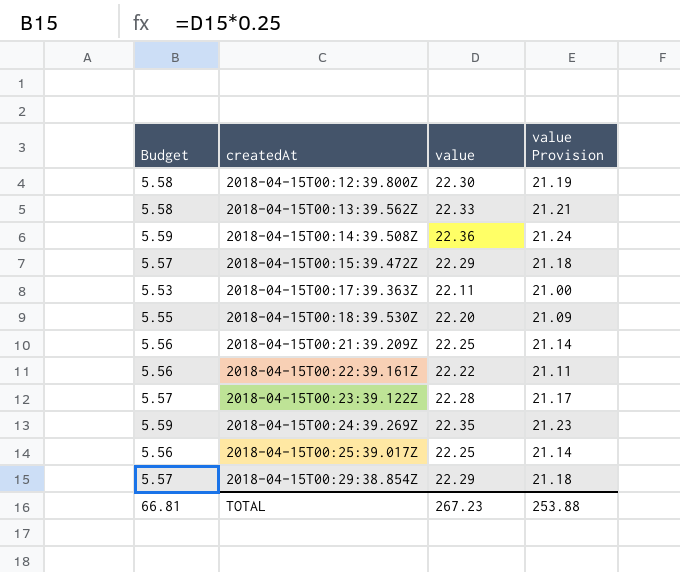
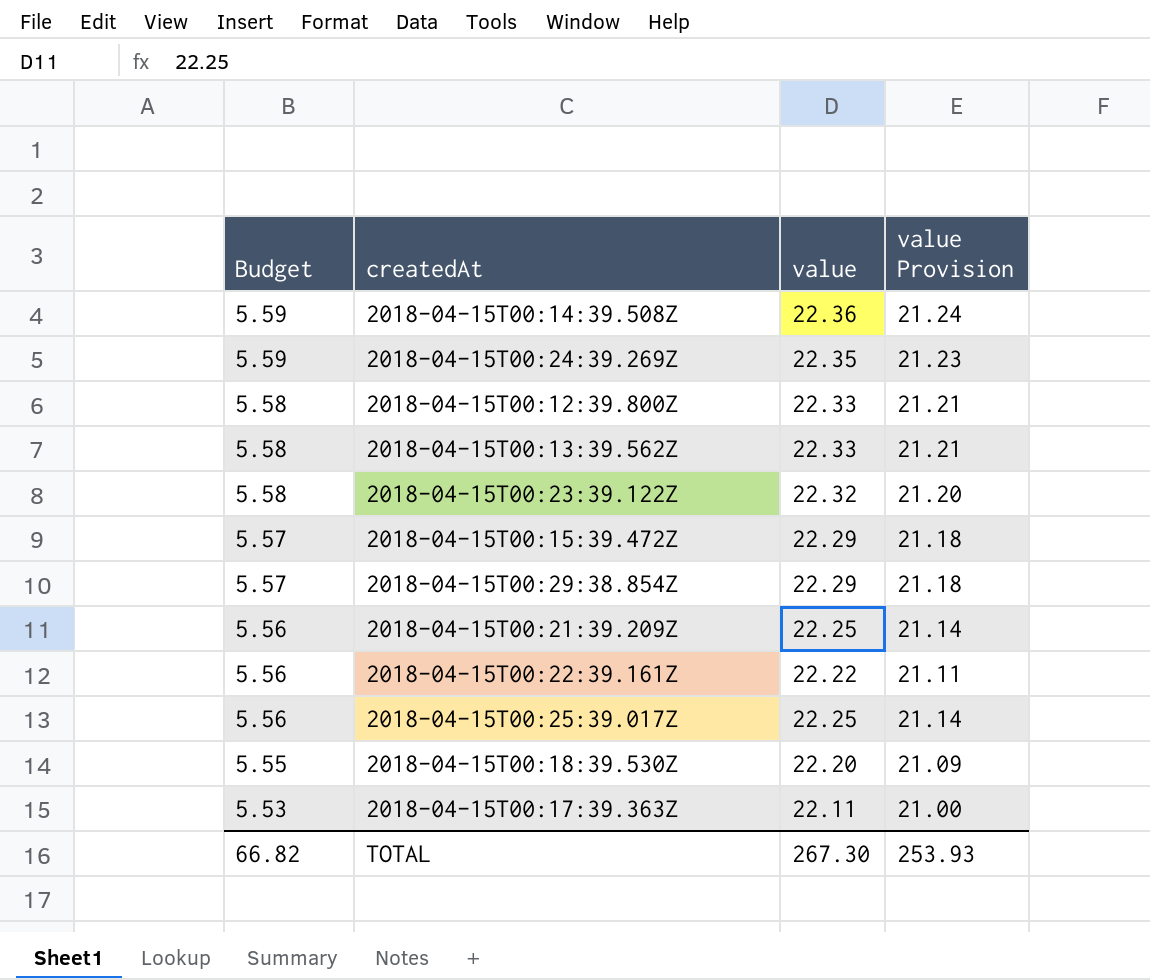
row order: createdAt ascending -> Budget descending
2018-04-15T00:12:39.800Z | value: 22.30 -> 22.33
2018-04-15T00:12:39.800Z | value Provision: 21.19 -> 21.21
2018-04-15T00:23:39.122Z | Budget: 5.57 -> 5.58
2018-04-15T00:23:39.122Z | value: 22.28 -> 22.32
2018-04-15T00:23:39.122Z | value Provision: 21.17 -> 21.20
TOTAL | Budget: 66.81 -> 66.82
TOTAL | value: 267.23 -> 267.30
TOTAL | value Provision: 253.88 -> 253.93

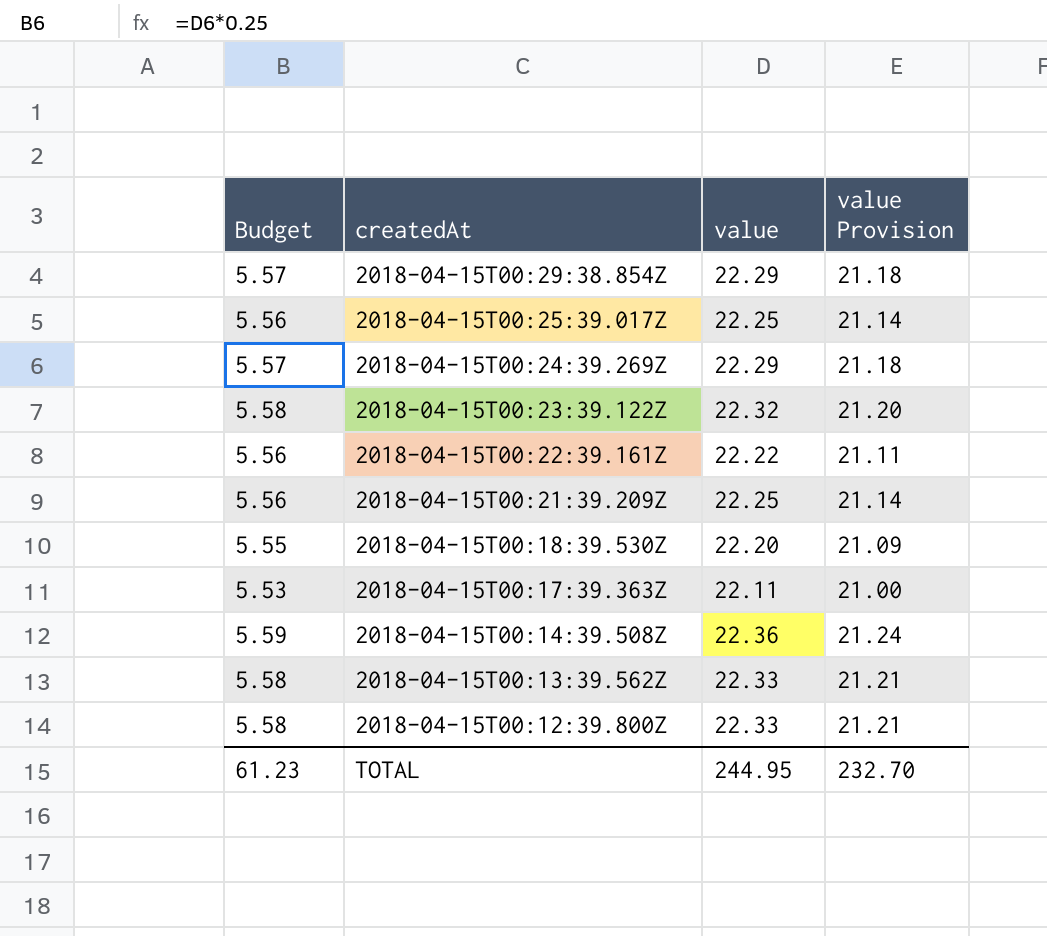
row order: Budget descending -> createdAt descending
row 2018-04-15T00:15:39.472Z: 5.57 | 22.29 | 21.18 -> none
2018-04-15T00:24:39.269Z | Budget: 5.59 -> 5.57
2018-04-15T00:24:39.269Z | value: 22.35 -> 22.29
2018-04-15T00:24:39.269Z | value Provision: 21.23 -> 21.18
TOTAL | Budget: 66.82 -> 61.23
TOTAL | value: 267.30 -> 244.95
TOTAL | value Provision: 253.93 -> 232.70

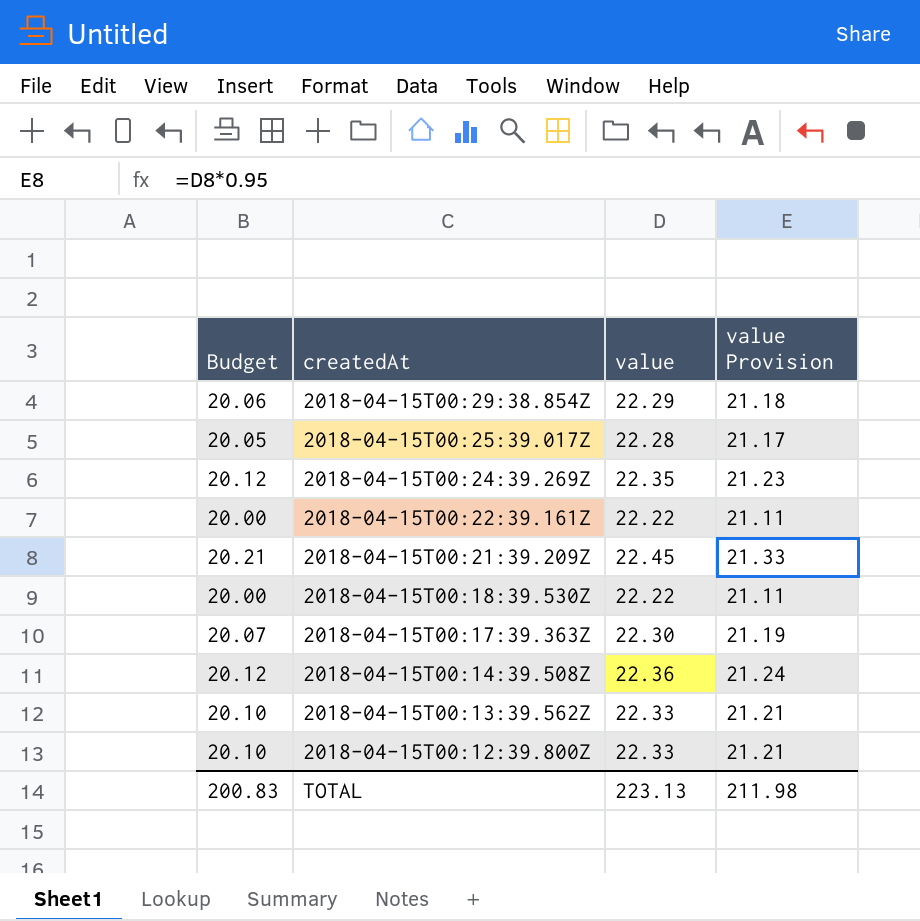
column Budget | formula: [value] * 0.25 -> [value] * 0.9
row 2018-04-15T00:23:39.122Z: 5.58 | 22.32 | 21.20 -> none
2018-04-15T00:25:39.017Z | value: 22.25 -> 22.28
2018-04-15T00:25:39.017Z | value Provision: 21.14 -> 21.17
2018-04-15T00:24:39.269Z | value: 22.29 -> 22.35
2018-04-15T00:24:39.269Z | value Provision: 21.18 -> 21.23
2018-04-15T00:21:39.209Z | value: 22.25 -> 22.45
2018-04-15T00:21:39.209Z | value Provision: 21.14 -> 21.33
2018-04-15T00:18:39.530Z | value: 22.20 -> 22.22
2018-04-15T00:18:39.530Z | value Provision: 21.09 -> 21.11
2018-04-15T00:17:39.363Z | value: 22.11 -> 22.30
2018-04-15T00:17:39.363Z | value Provision: 21.00 -> 21.19
TOTAL | Budget: 61.23 -> 200.83
TOTAL | value: 244.95 -> 223.13
TOTAL | value Provision: 232.70 -> 211.98

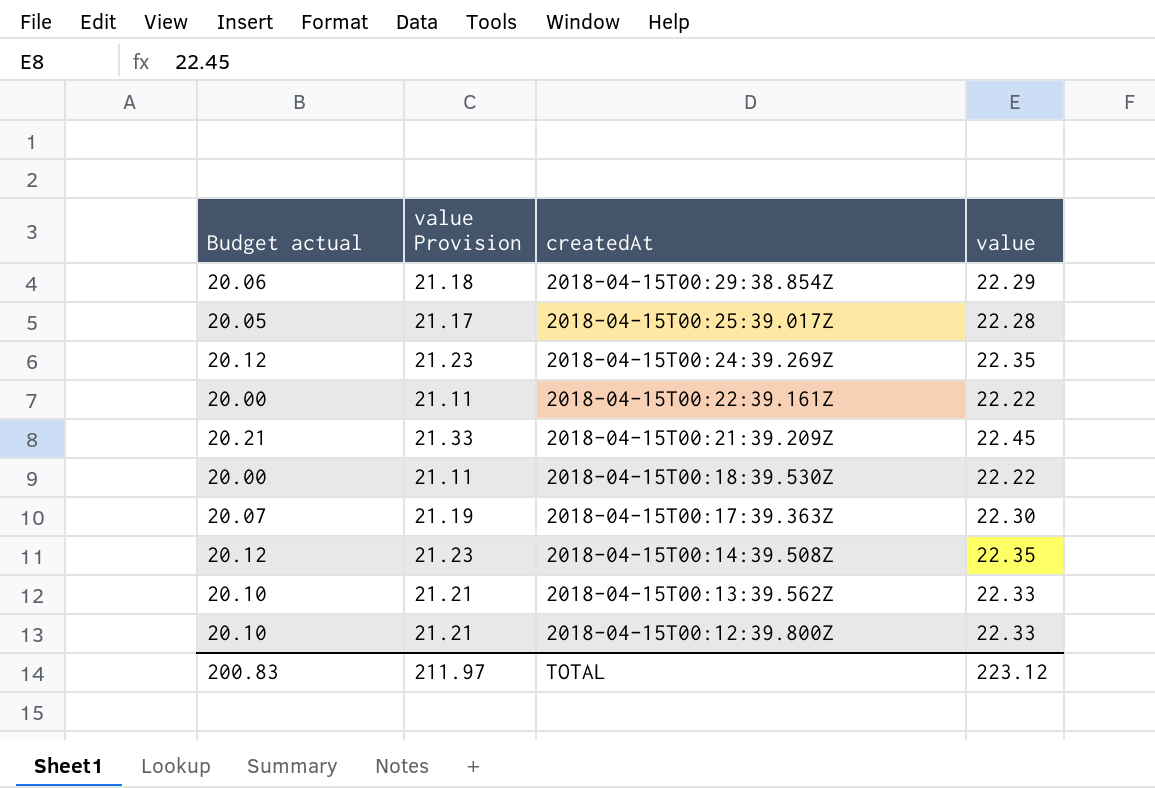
column name: Budget -> Budget actual
column value Provision | position: 4 -> 2
2018-04-15T00:14:39.508Z | value Provision: 21.24 -> 21.23
2018-04-15T00:14:39.508Z | value: 22.36 -> 22.35
TOTAL | value Provision: 211.98 -> 211.97
TOTAL | value: 223.13 -> 223.12

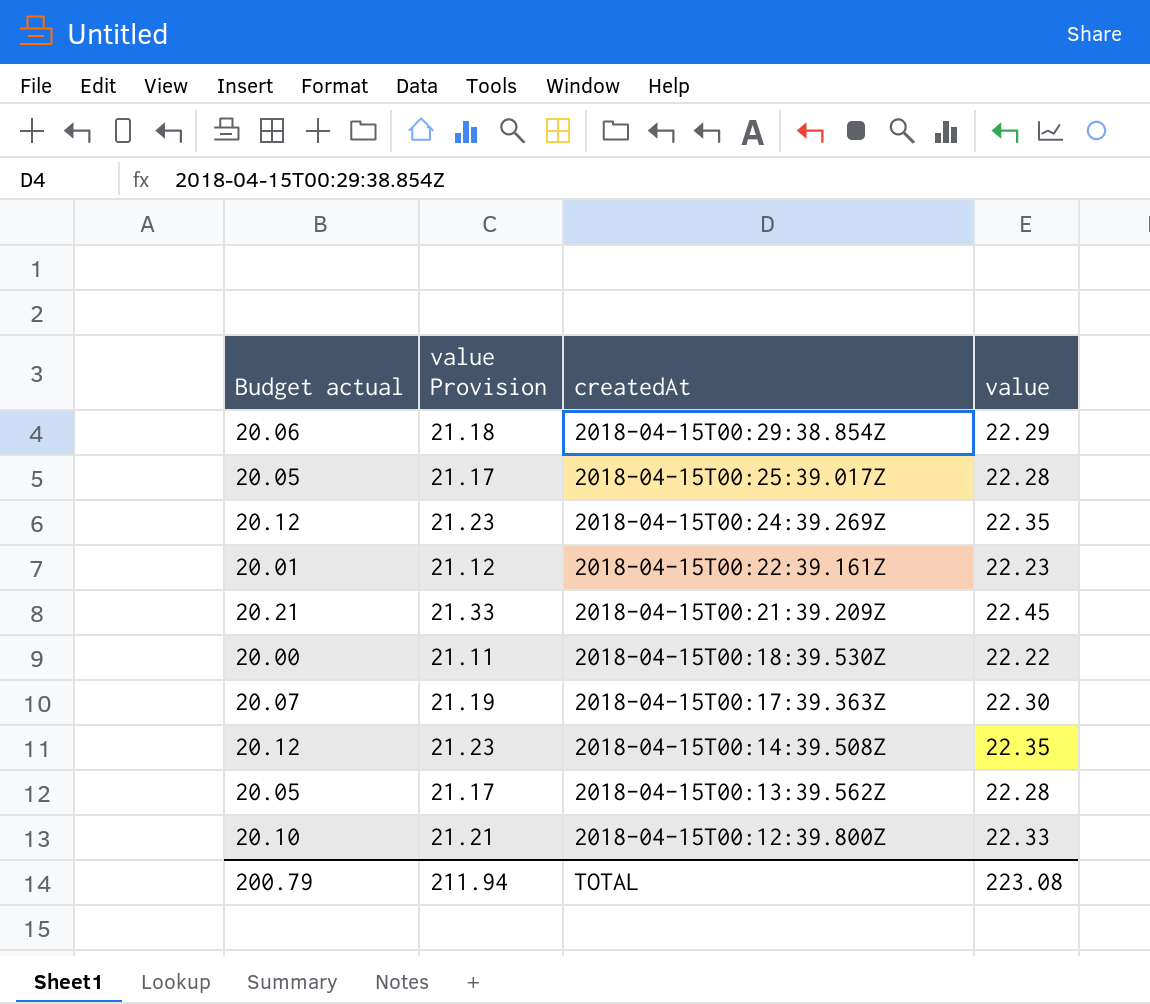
2018-04-15T00:22:39.161Z | Budget actual: 20.00 -> 20.01
2018-04-15T00:22:39.161Z | value Provision: 21.11 -> 21.12
2018-04-15T00:22:39.161Z | value: 22.22 -> 22.23
2018-04-15T00:13:39.562Z | Budget actual: 20.10 -> 20.05
2018-04-15T00:13:39.562Z | value Provision: 21.21 -> 21.17
2018-04-15T00:13:39.562Z | value: 22.33 -> 22.28
TOTAL | Budget actual: 200.83 -> 200.79
TOTAL | value Provision: 211.97 -> 211.94
TOTAL | value: 223.12 -> 223.08

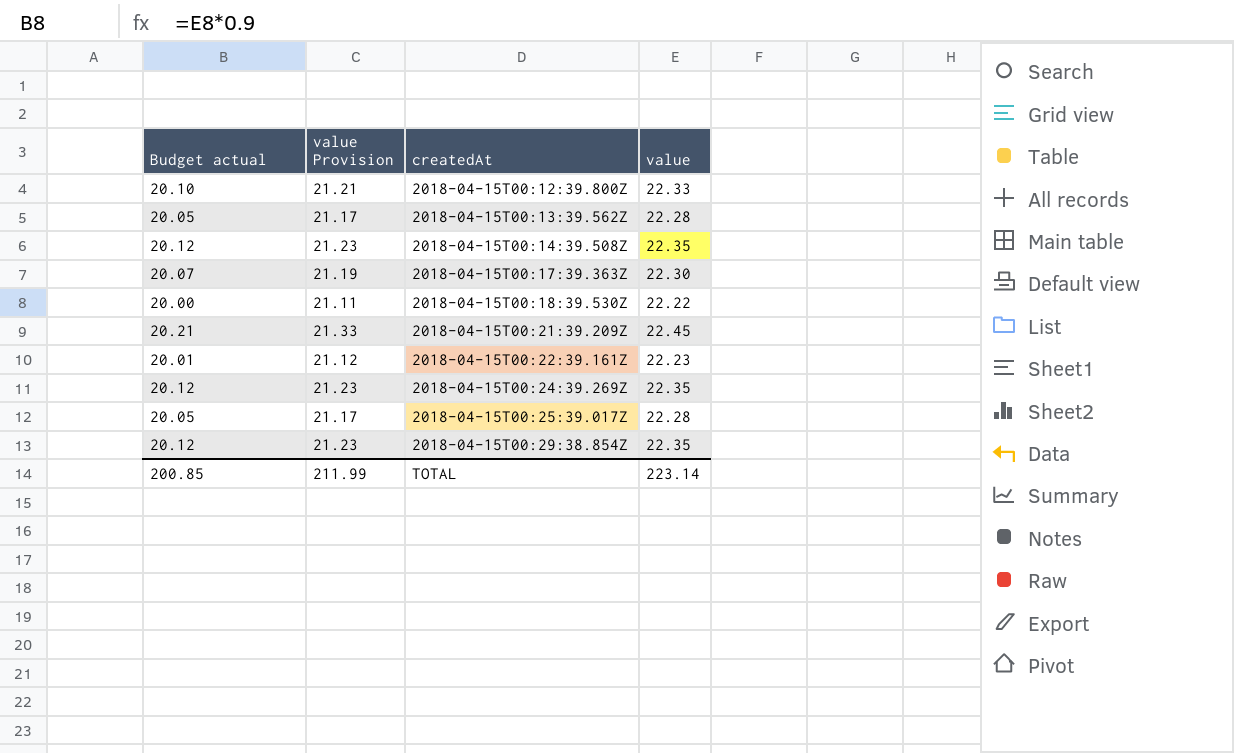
row order: createdAt descending -> createdAt ascending
2018-04-15T00:29:38.854Z | Budget actual: 20.06 -> 20.12
2018-04-15T00:29:38.854Z | value Provision: 21.18 -> 21.23
2018-04-15T00:29:38.854Z | value: 22.29 -> 22.35
TOTAL | Budget actual: 200.79 -> 200.85
TOTAL | value Provision: 211.94 -> 211.99
TOTAL | value: 223.08 -> 223.14

